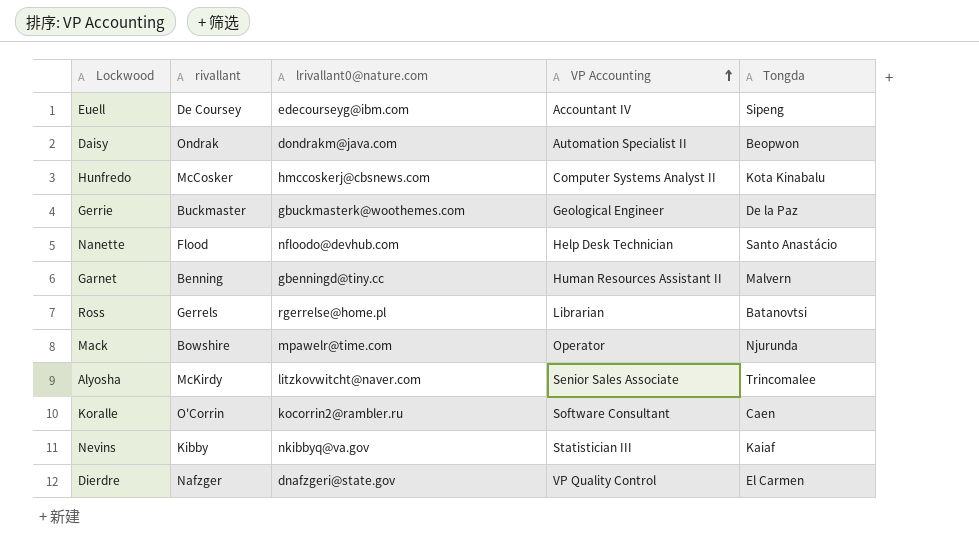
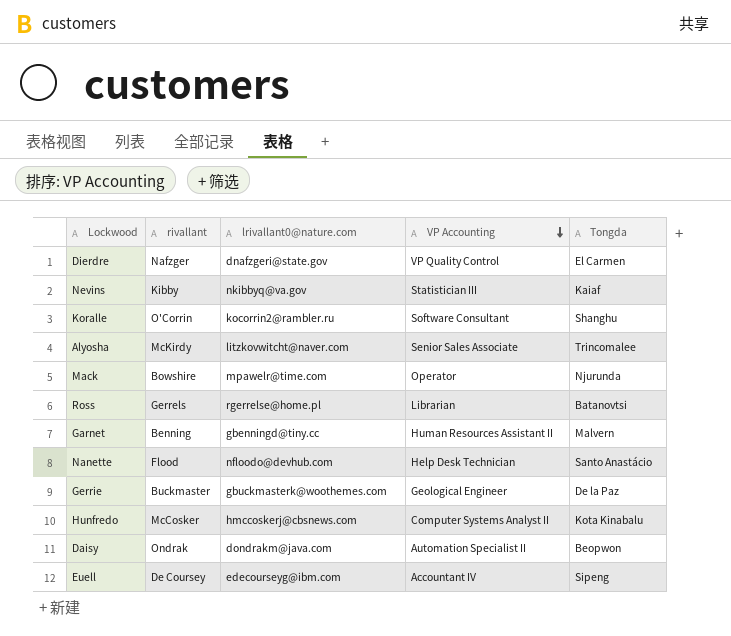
row order: VP Accounting ascending -> VP Accounting descending
Koralle | Tongda: Caen -> Shanghu

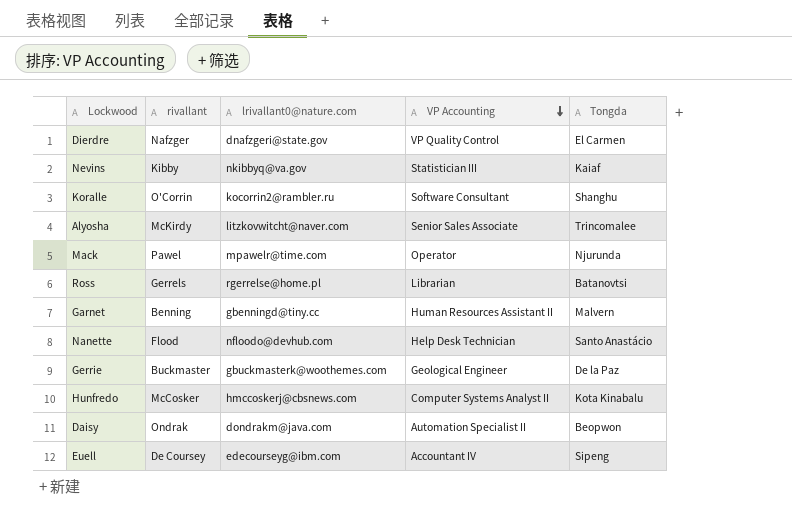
Mack | rivallant: Bowshire -> Pawel

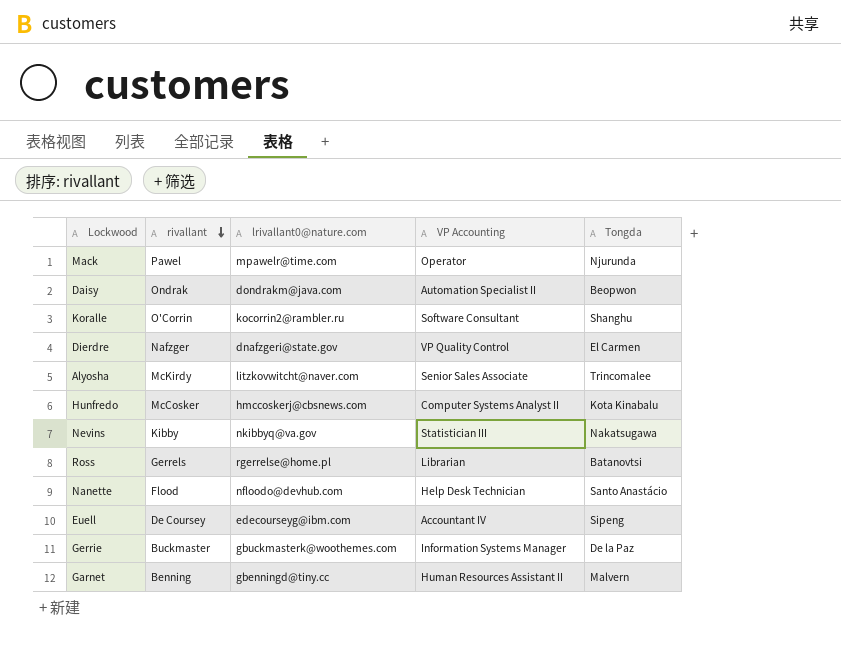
row order: VP Accounting descending -> rivallant descending
Nevins | Tongda: Kaiaf -> Nakatsugawa
Gerrie | VP Accounting: Geological Engineer -> Information Systems Manager

